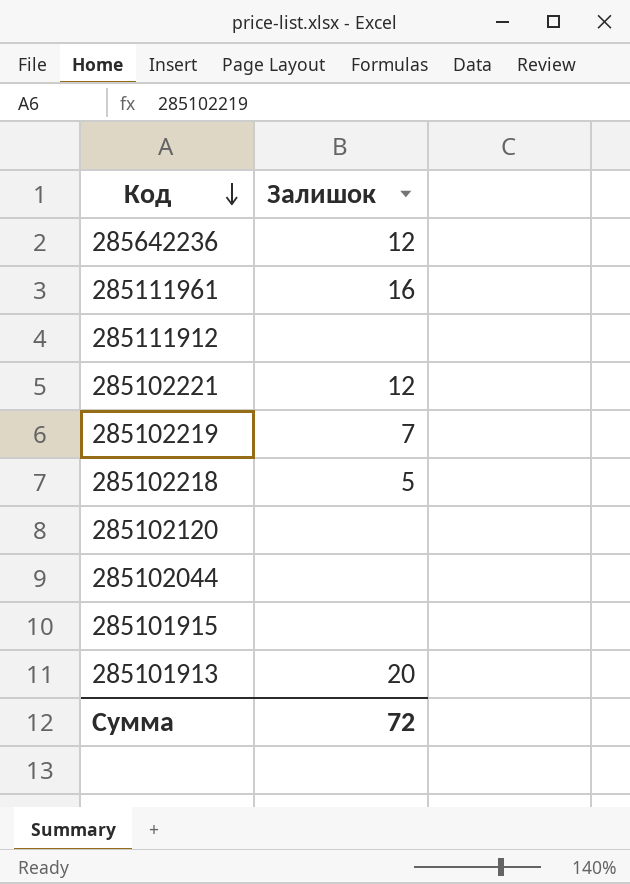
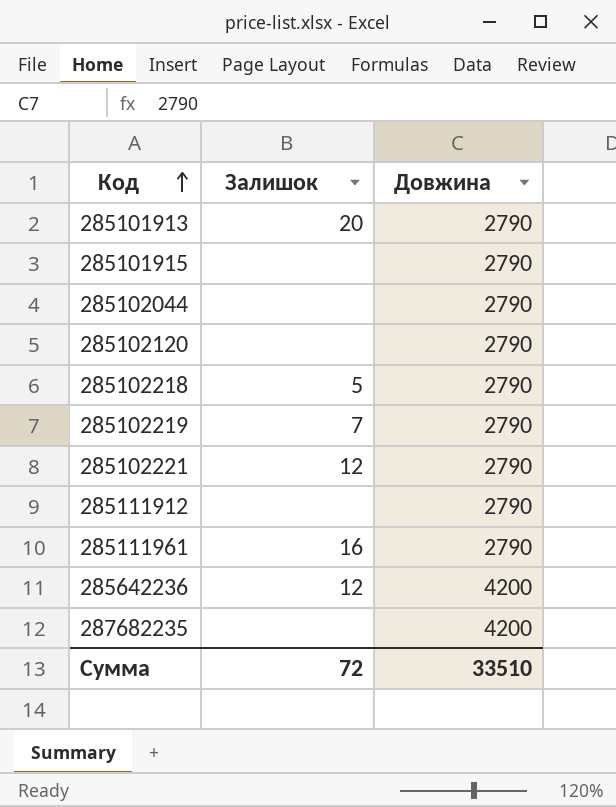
row order: Код descending -> Код ascending
column Довжина | position: none -> 3
row 287682235: none -> none | 4200

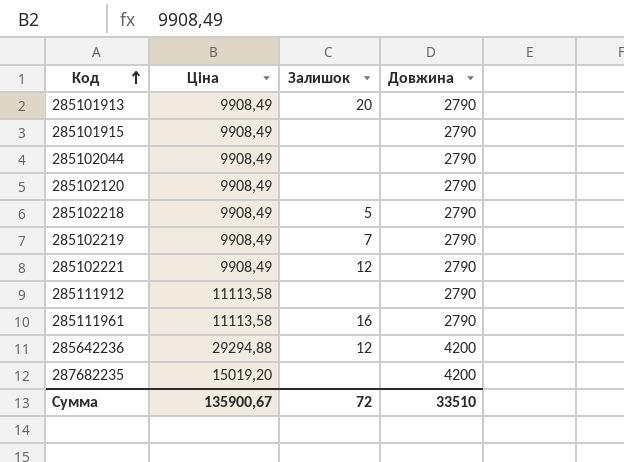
column Ціна | position: none -> 2

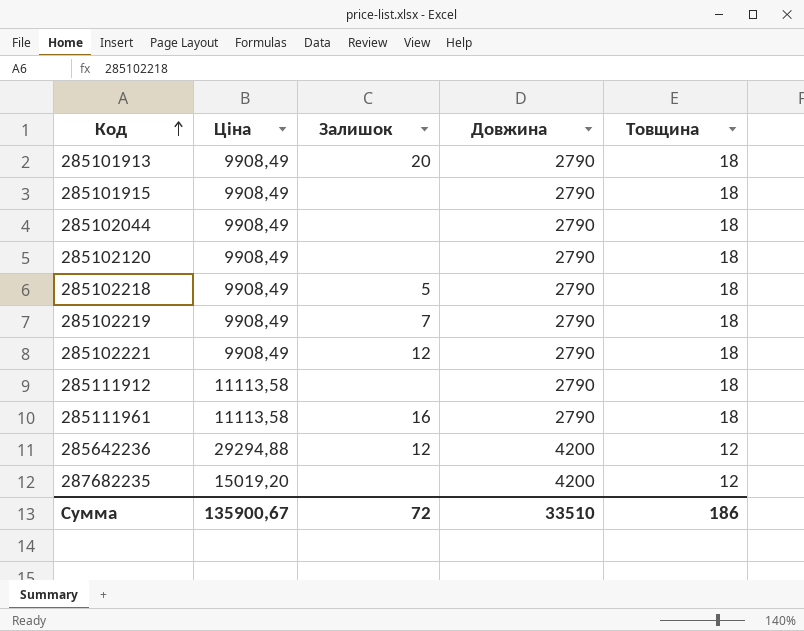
column Товщина | position: none -> 5

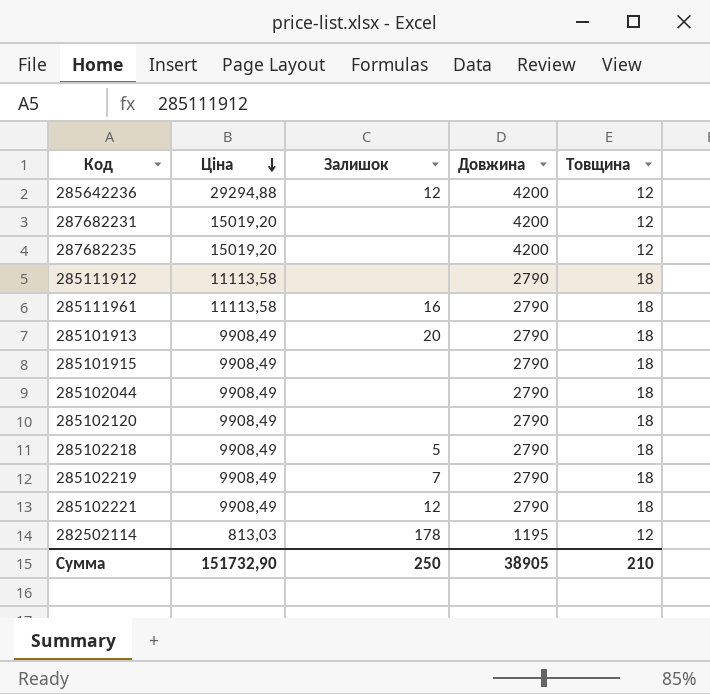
row order: Код ascending -> Ціна descending
row 287682231: none -> 15019,20 | none | 4200 | 12
row 282502114: none -> 813,03 | 178 | 1195 | 12
Сумма | Ціна: 135900,67 -> 151732,90
Сумма | Залишок: 72 -> 250
Сумма | Довжина: 33510 -> 38905
Сумма | Товщина: 186 -> 210

